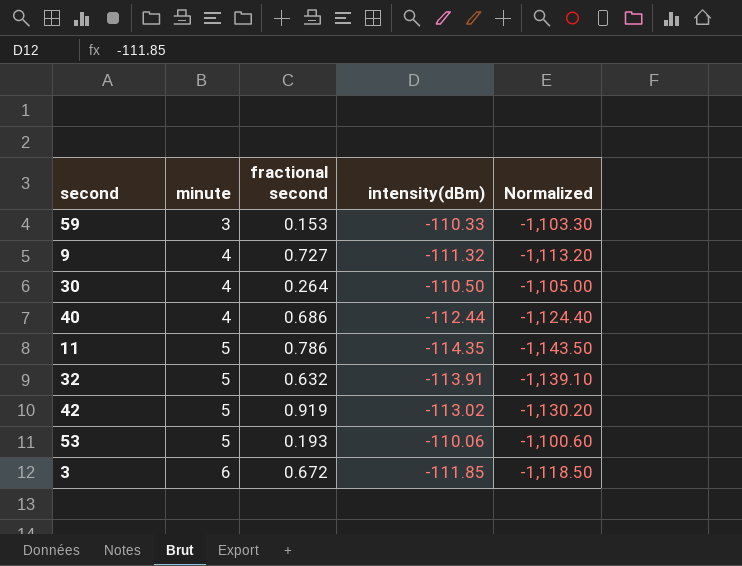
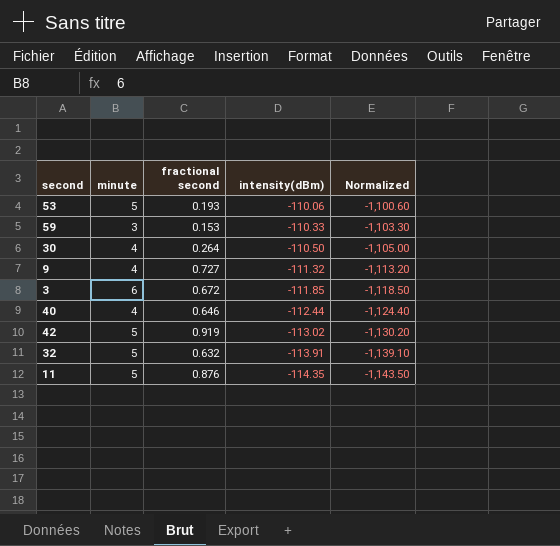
row order: minute ascending -> intensity(dBm) descending
40 | fractional second: 0.686 -> 0.646
11 | fractional second: 0.786 -> 0.876

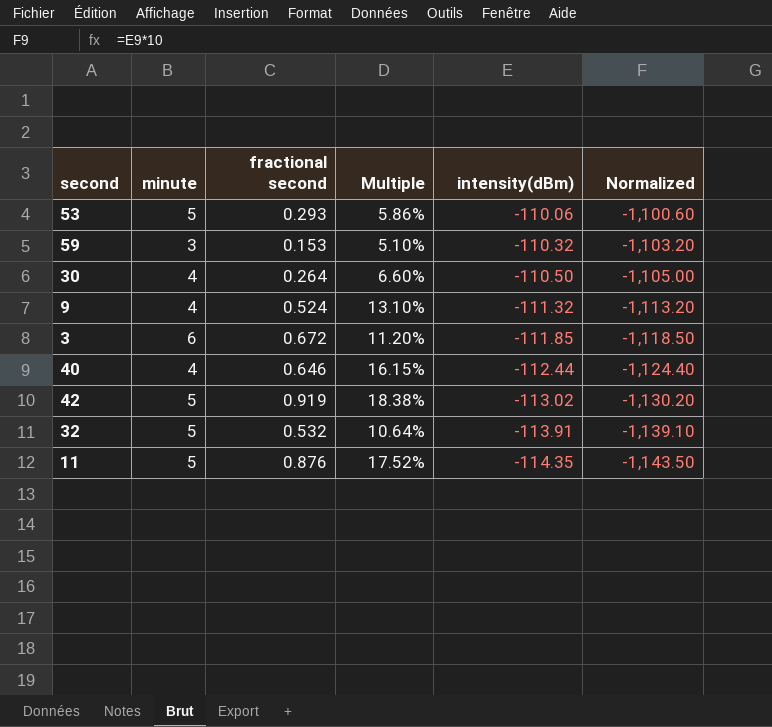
column Multiple | formula: none -> [fractional second] / [minute]
53 | fractional second: 0.193 -> 0.293
59 | intensity(dBm): -110.33 -> -110.32
59 | Normalized: -1,103.30 -> -1,103.20
9 | fractional second: 0.727 -> 0.524
32 | fractional second: 0.632 -> 0.532

